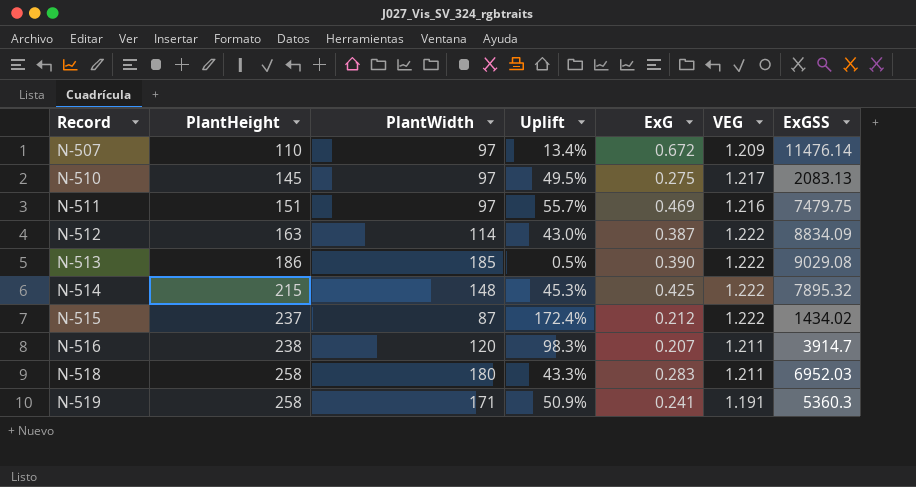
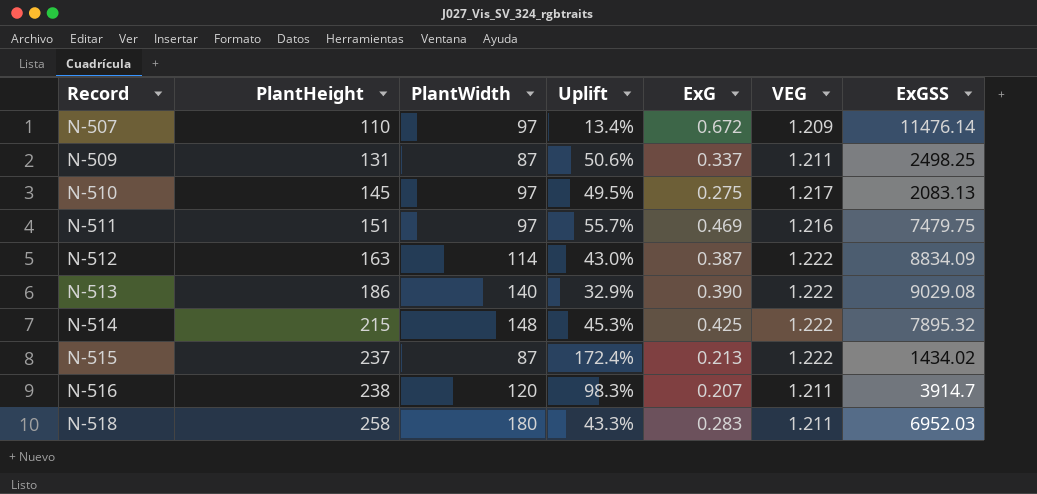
row N-519: 258 | 171 | 50.9% | 0.241 | 1.191 | 5360.3 -> none
row N-509: none -> 131 | 87 | 50.6% | 0.337 | 1.211 | 2498.25
N-513 | PlantWidth: 185 -> 140
N-513 | Uplift: 0.5% -> 32.9%
N-515 | ExG: 0.212 -> 0.213

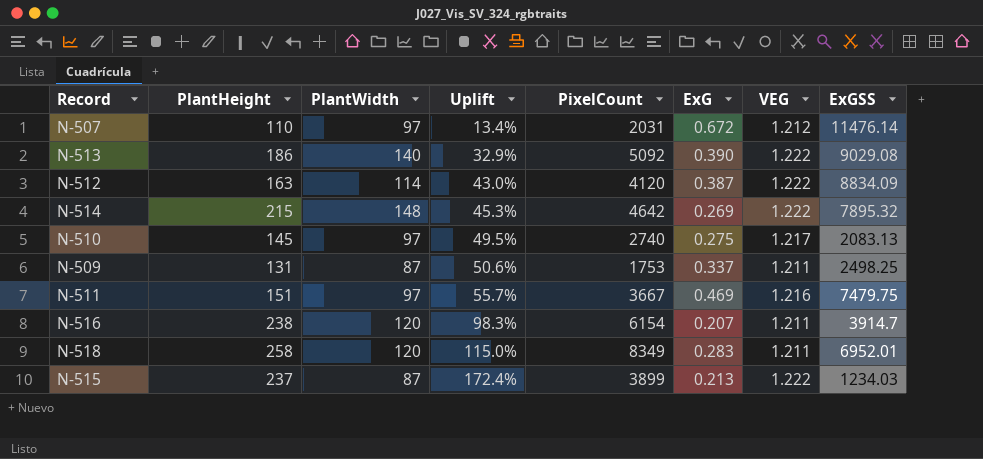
row order: Record ascending -> Uplift ascending
column PixelCount | position: none -> 5
N-507 | VEG: 1.209 -> 1.212
N-514 | ExG: 0.425 -> 0.269
N-518 | PlantWidth: 180 -> 120
N-518 | Uplift: 43.3% -> 115.0%
N-518 | ExGSS: 6952.03 -> 6952.01
N-515 | ExGSS: 1434.02 -> 1234.03

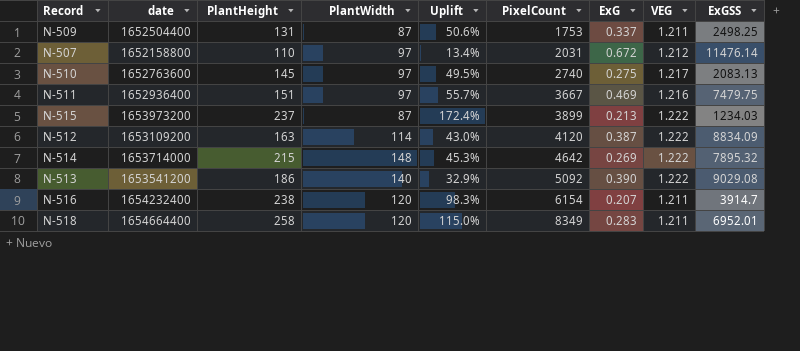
row order: Uplift ascending -> PixelCount ascending
column date | position: none -> 2

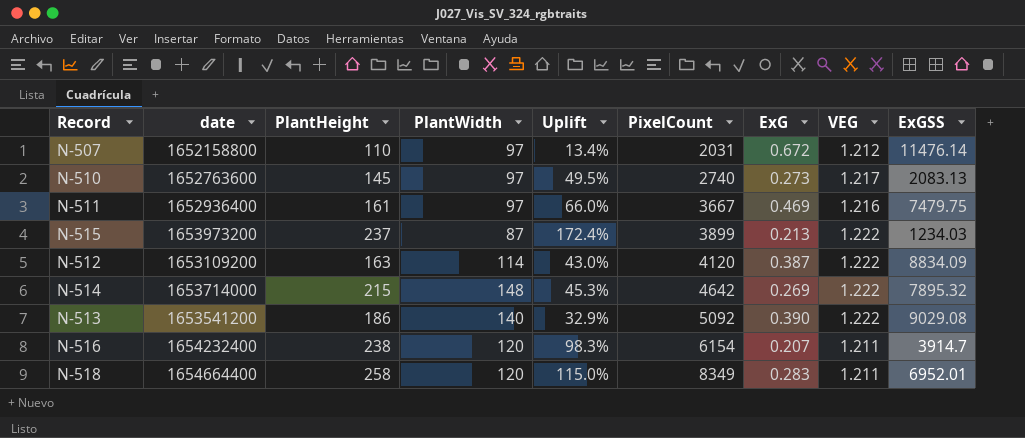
row N-509: 1652504400 | 131 | 87 | 50.6% | 1753 | 0.337 | 1.211 | 2498.25 -> none
N-510 | ExG: 0.275 -> 0.273
N-511 | PlantHeight: 151 -> 161
N-511 | Uplift: 55.7% -> 66.0%

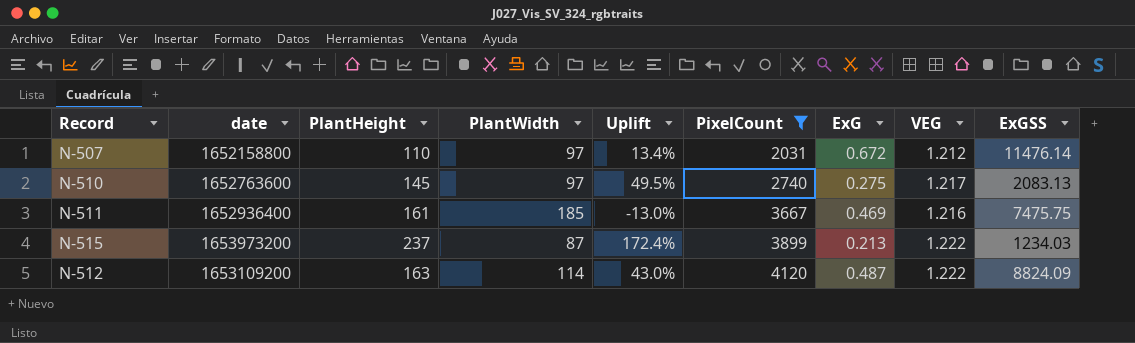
filter: none -> PixelCount <= 4120
N-510 | ExG: 0.273 -> 0.275
N-511 | PlantWidth: 97 -> 185
N-511 | Uplift: 66.0% -> -13.0%
N-511 | ExGSS: 7479.75 -> 7475.75
N-512 | ExG: 0.387 -> 0.487
N-512 | ExGSS: 8834.09 -> 8824.09

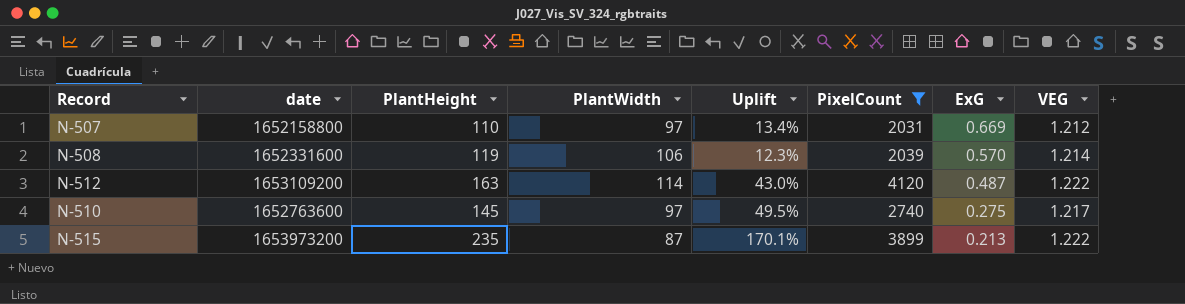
row order: PixelCount ascending -> ExG descending
column ExGSS | position: 9 -> none
row N-511: 1652936400 | 161 | 185 | -13.0% | 3667 | 0.469 | 1.216 | 7475.75 -> none
N-507 | ExG: 0.672 -> 0.669
row N-508: none -> 1652331600 | 119 | 106 | 12.3% | 2039 | 0.570 | 1.214
N-515 | PlantHeight: 237 -> 235
N-515 | Uplift: 172.4% -> 170.1%

